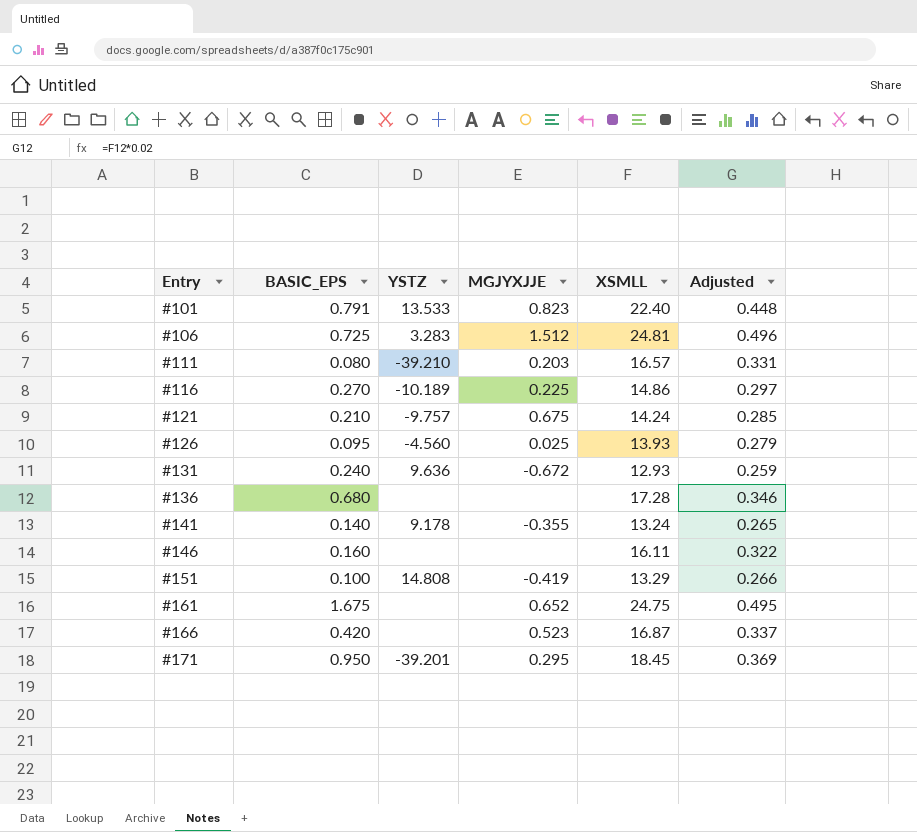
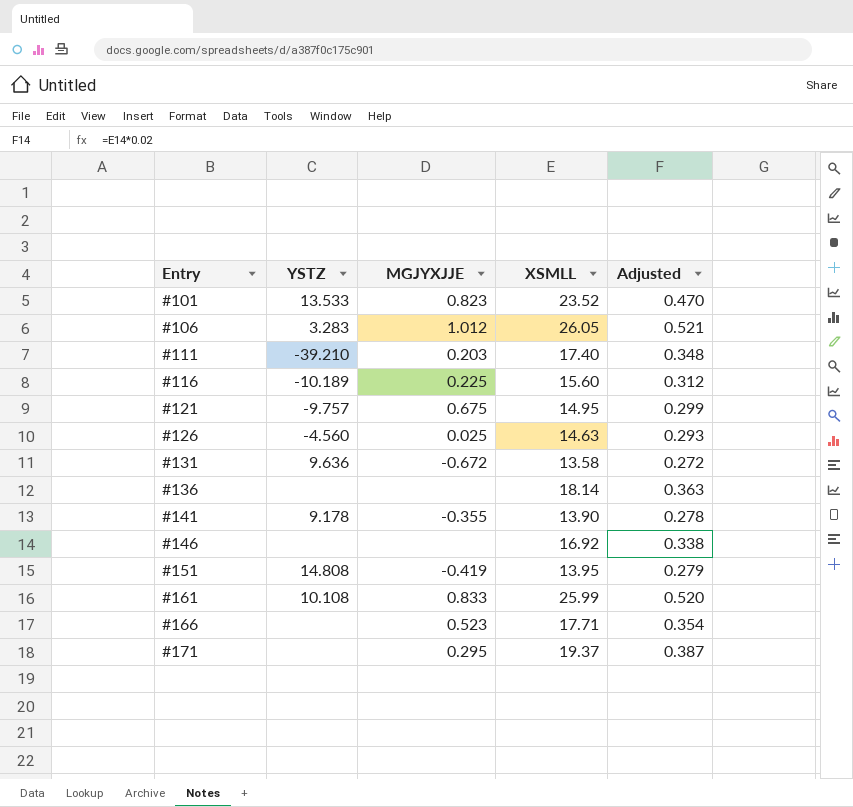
column BASIC_EPS | position: 2 -> none
#101 | XSMLL: 22.40 -> 23.52
#101 | Adjusted: 0.448 -> 0.470
#106 | MGJYXJJE: 1.512 -> 1.012
#106 | XSMLL: 24.81 -> 26.05
#106 | Adjusted: 0.496 -> 0.521
#111 | XSMLL: 16.57 -> 17.40
#111 | Adjusted: 0.331 -> 0.348
#116 | XSMLL: 14.86 -> 15.60
#116 | Adjusted: 0.297 -> 0.312
#121 | XSMLL: 14.24 -> 14.95
#121 | Adjusted: 0.285 -> 0.299
#126 | XSMLL: 13.93 -> 14.63
#126 | Adjusted: 0.279 -> 0.293
#131 | XSMLL: 12.93 -> 13.58
#131 | Adjusted: 0.259 -> 0.272
#136 | XSMLL: 17.28 -> 18.14
#136 | Adjusted: 0.346 -> 0.363
#141 | XSMLL: 13.24 -> 13.90
#141 | Adjusted: 0.265 -> 0.278
#146 | XSMLL: 16.11 -> 16.92
#146 | Adjusted: 0.322 -> 0.338
#151 | XSMLL: 13.29 -> 13.95
#151 | Adjusted: 0.266 -> 0.279
#161 | YSTZ: none -> 10.108
#161 | MGJYXJJE: 0.652 -> 0.833
#161 | XSMLL: 24.75 -> 25.99
#161 | Adjusted: 0.495 -> 0.520
#166 | XSMLL: 16.87 -> 17.71
#166 | Adjusted: 0.337 -> 0.354
#171 | YSTZ: -39.201 -> none
#171 | XSMLL: 18.45 -> 19.37
#171 | Adjusted: 0.369 -> 0.387

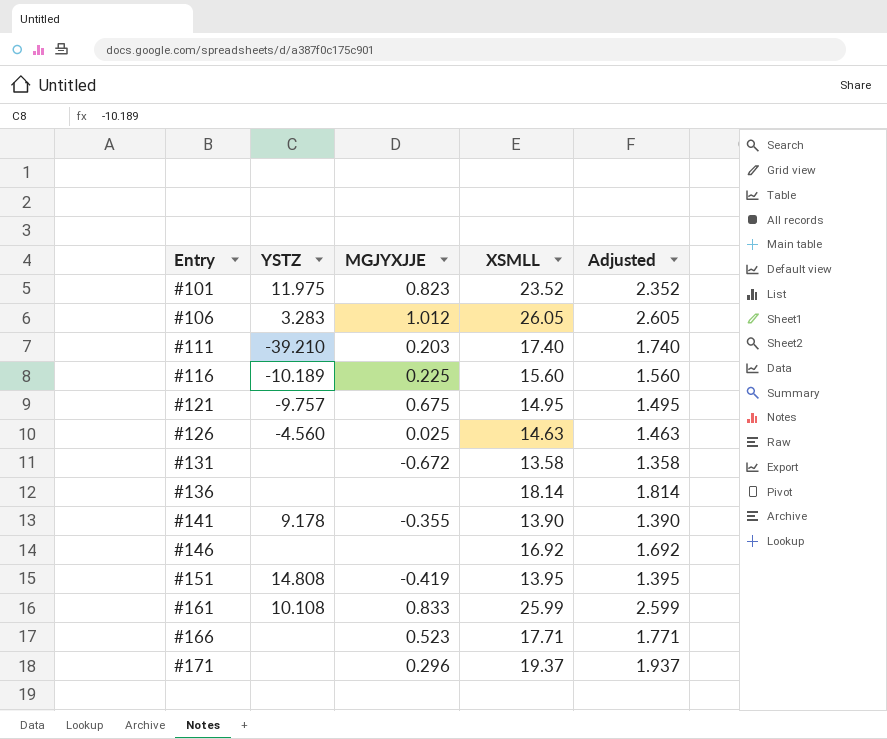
column Adjusted | formula: [XSMLL] * 0.02 -> [XSMLL] * 0.1
#101 | YSTZ: 13.533 -> 11.975
#131 | YSTZ: 9.636 -> none
#171 | MGJYXJJE: 0.295 -> 0.296

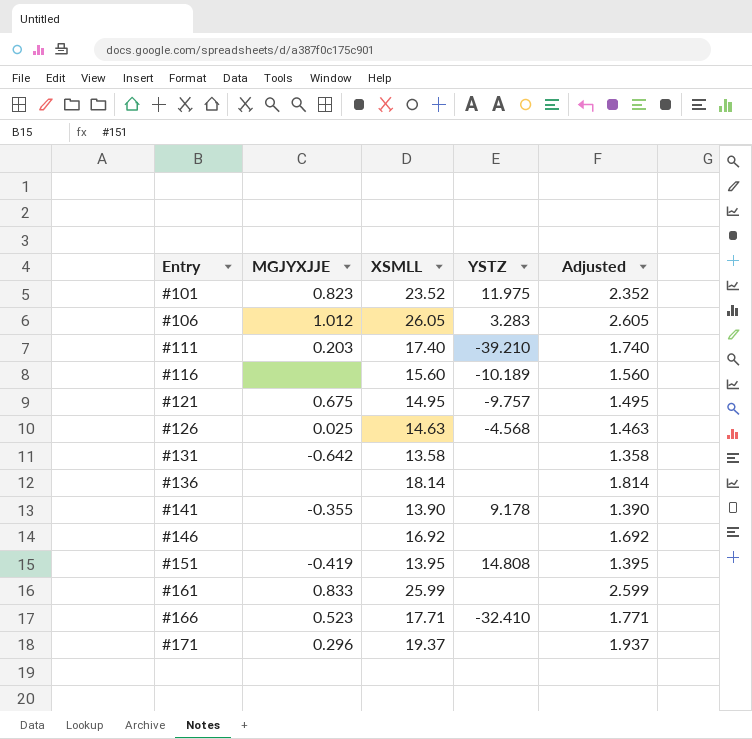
column YSTZ | position: 2 -> 4
#116 | MGJYXJJE: 0.225 -> none
#126 | YSTZ: -4.560 -> -4.568
#131 | MGJYXJJE: -0.672 -> -0.642
#161 | YSTZ: 10.108 -> none
#166 | YSTZ: none -> -32.410

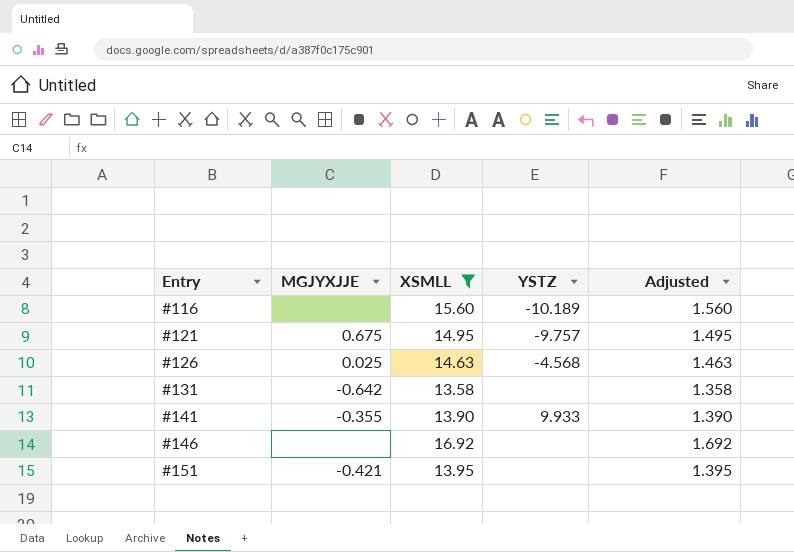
filter: none -> XSMLL <= 16.92
#141 | YSTZ: 9.178 -> 9.933
#151 | MGJYXJJE: -0.419 -> -0.421
#151 | YSTZ: 14.808 -> none

